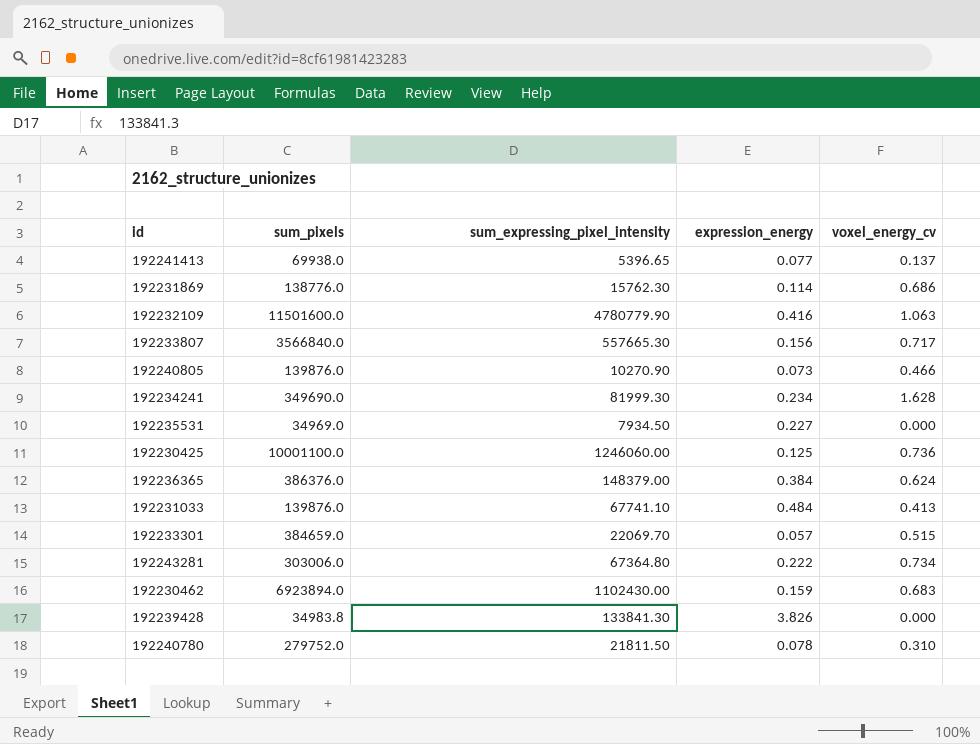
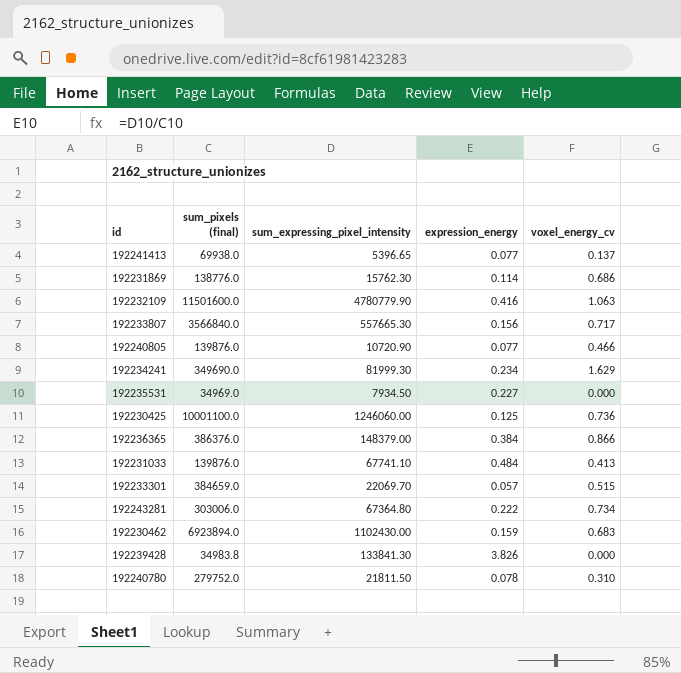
column name: sum_pixels -> sum_pixels (final)
192240805 | sum_expressing_pixel_intensity: 10270.90 -> 10720.90
192240805 | expression_energy: 0.073 -> 0.077
192234241 | voxel_energy_cv: 1.628 -> 1.629
192236365 | voxel_energy_cv: 0.624 -> 0.866

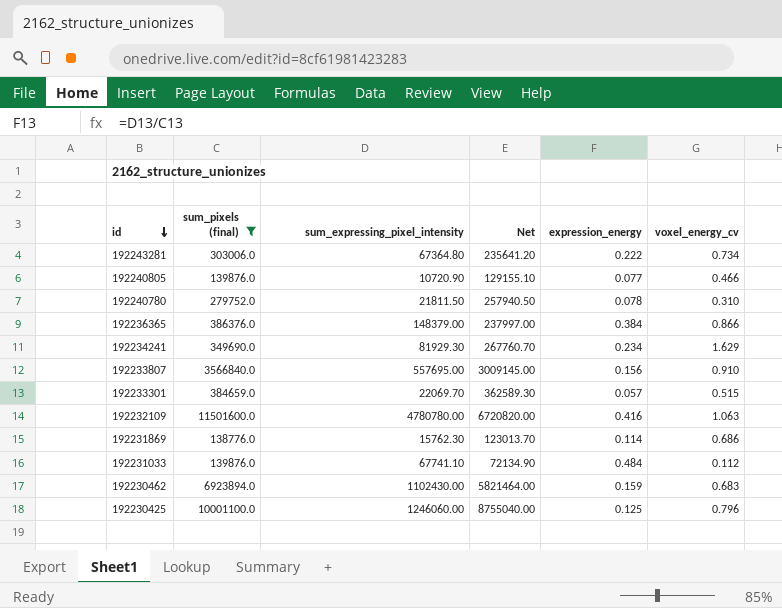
filter: none -> sum_pixels (final) >= 138776.0
row order: none -> id descending
column Net | formula: none -> [sum_pixels (final)] - [sum_expressing_pixel_intensity]
192234241 | sum_expressing_pixel_intensity: 81999.30 -> 81929.30
192233807 | sum_expressing_pixel_intensity: 557665.30 -> 557695.00
192233807 | voxel_energy_cv: 0.717 -> 0.910
192232109 | sum_expressing_pixel_intensity: 4780779.90 -> 4780780.00
192231033 | voxel_energy_cv: 0.413 -> 0.112
192230425 | voxel_energy_cv: 0.736 -> 0.796

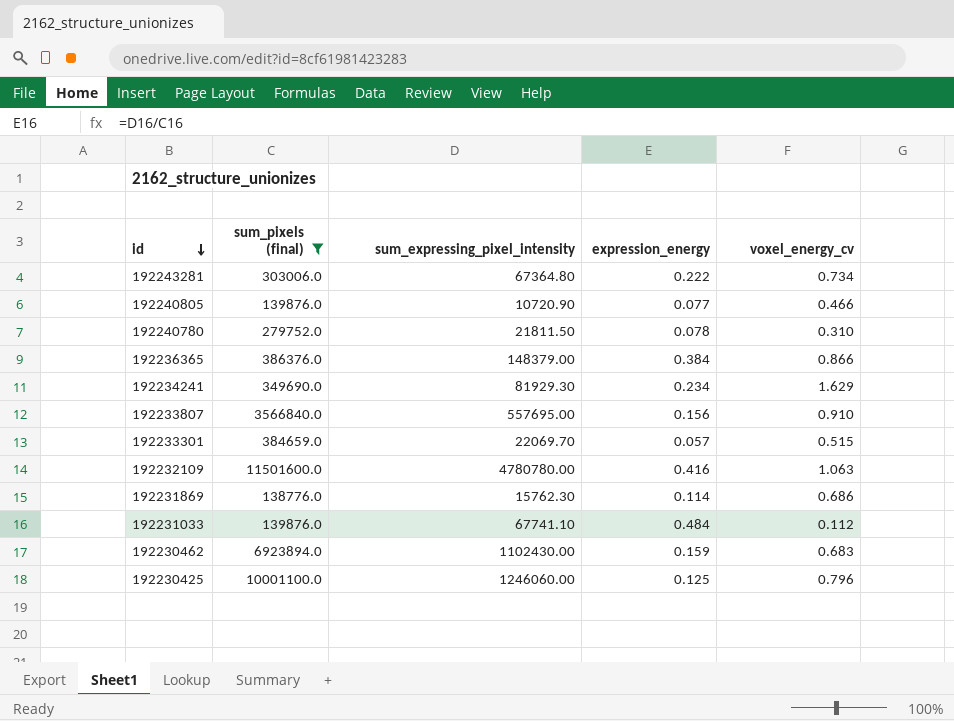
column Net | formula: [sum_pixels (final)] - [sum_expressing_pixel_intensity] -> none

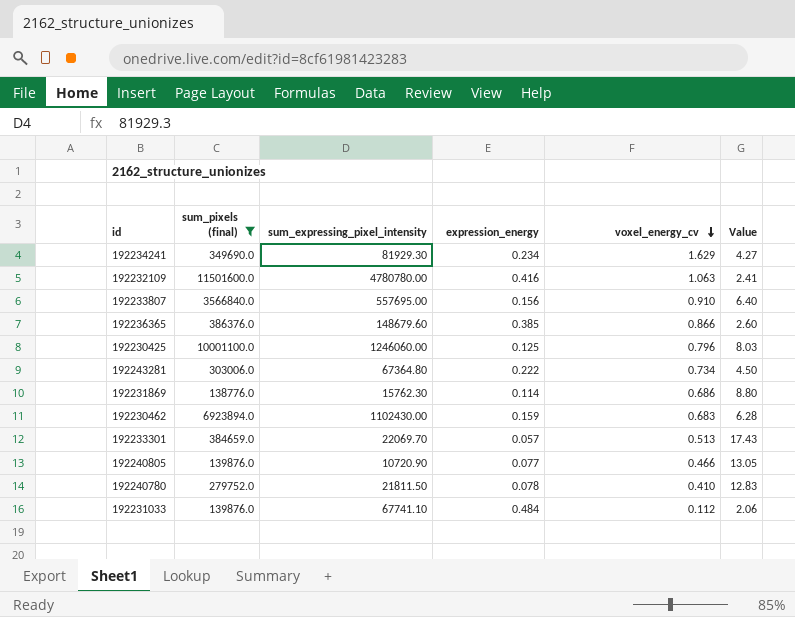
row order: id descending -> voxel_energy_cv descending
column Value | formula: none -> [sum_pixels (final)] / [sum_expressing_pixel_intensity]
192236365 | sum_expressing_pixel_intensity: 148379.00 -> 148679.60
192236365 | expression_energy: 0.384 -> 0.385
192233301 | voxel_energy_cv: 0.515 -> 0.513
192240780 | voxel_energy_cv: 0.310 -> 0.410

